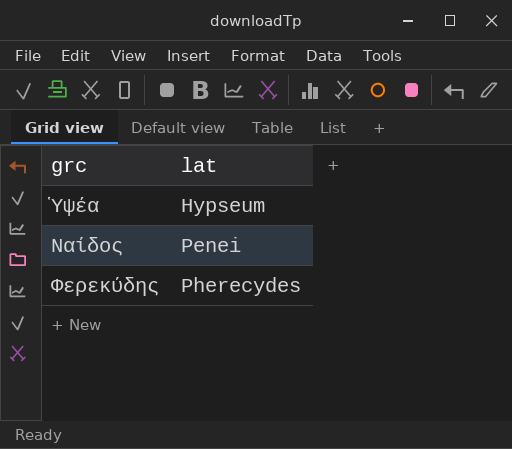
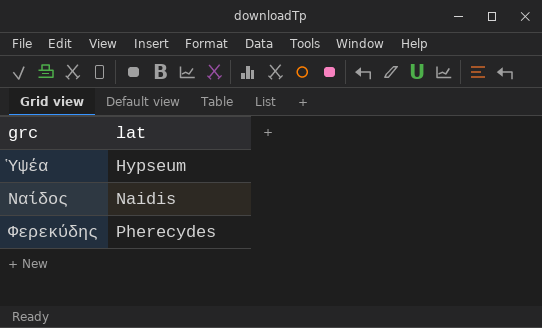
Ναίδος | lat: Penei -> Naidis

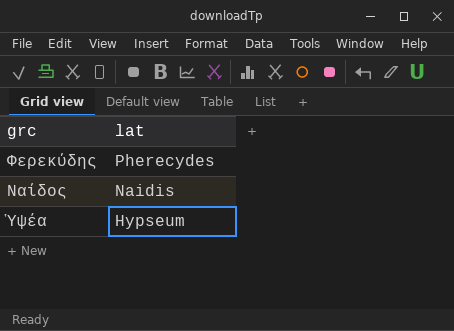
row order: lat ascending -> lat descending

